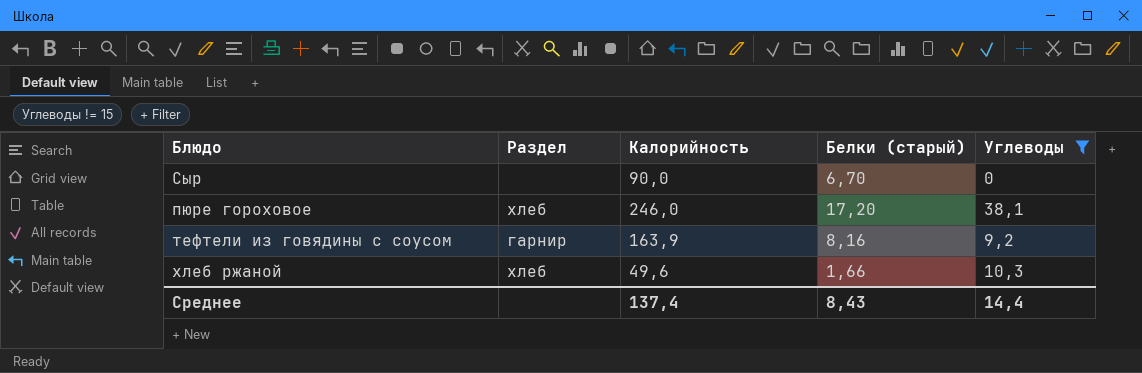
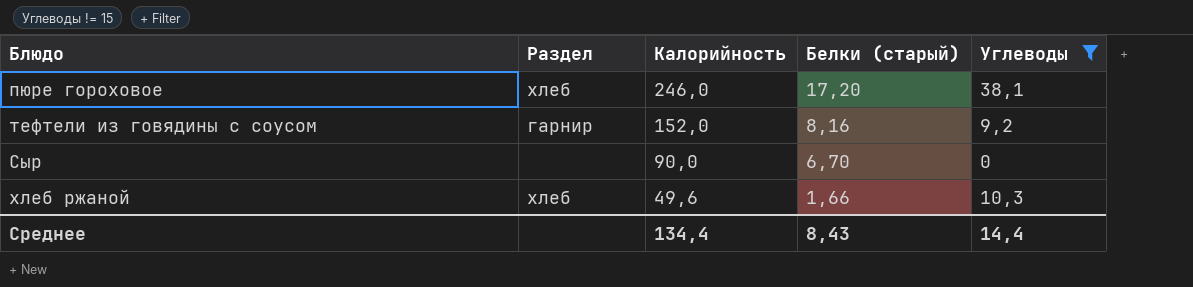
row order: none -> Калорийность descending
тефтели из говядины с соусом | Калорийность: 163,9 -> 152,0
Среднее | Калорийность: 137,4 -> 134,4

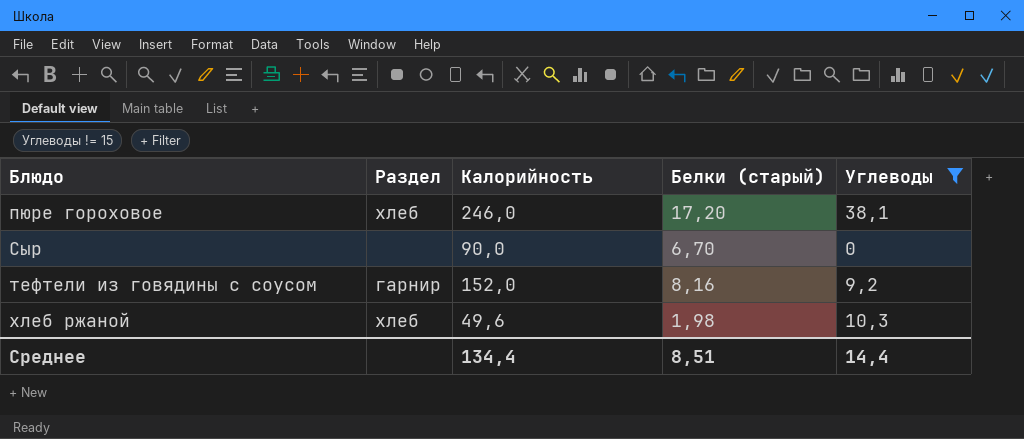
row order: Калорийность descending -> Блюдо ascending
хлеб ржаной | Белки (старый): 1,66 -> 1,98
Среднее | Белки (старый): 8,43 -> 8,51

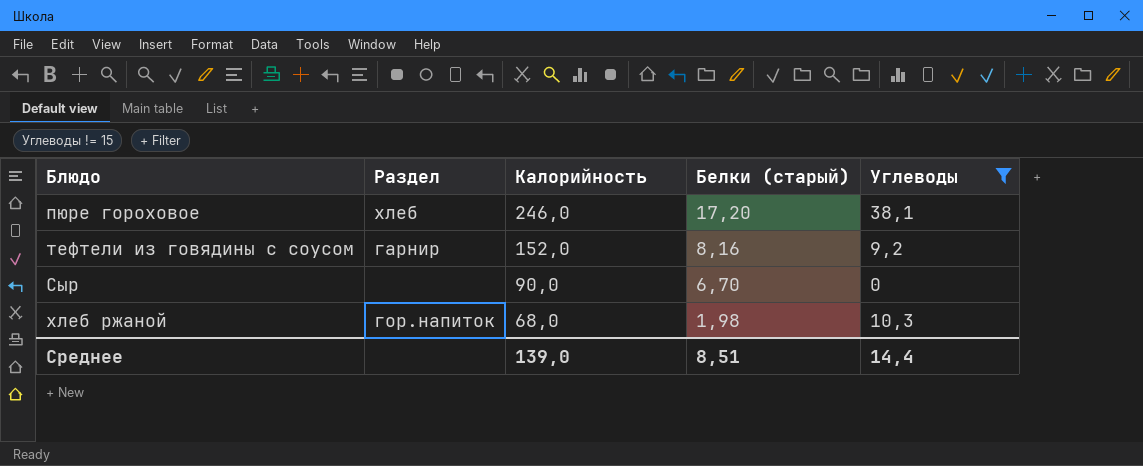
row order: Блюдо ascending -> Калорийность descending
хлеб ржаной | Раздел: хлеб -> гор.напиток
хлеб ржаной | Калорийность: 49,6 -> 68,0
Среднее | Калорийность: 134,4 -> 139,0

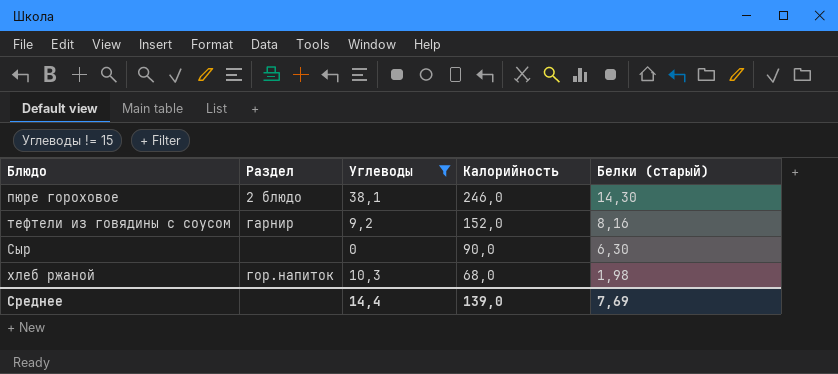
column Углеводы | position: 5 -> 3
пюре гороховое | Раздел: хлеб -> 2 блюдо
пюре гороховое | Белки (старый): 17,20 -> 14,30
Сыр | Белки (старый): 6,70 -> 6,30
Среднее | Белки (старый): 8,51 -> 7,69

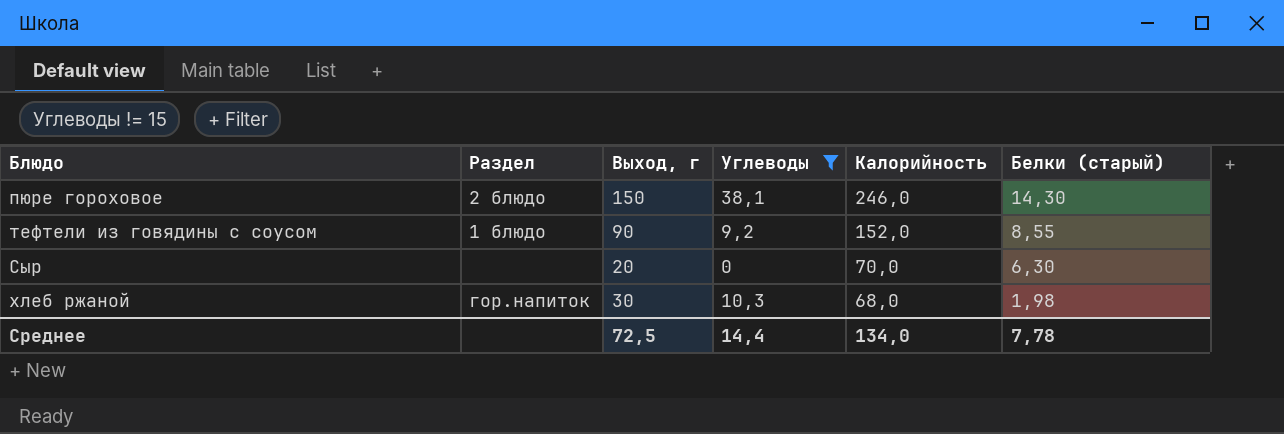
column Выход, г | position: none -> 3
тефтели из говядины с соусом | Раздел: гарнир -> 1 блюдо
тефтели из говядины с соусом | Белки (старый): 8,16 -> 8,55
Сыр | Калорийность: 90,0 -> 70,0
Среднее | Калорийность: 139,0 -> 134,0
Среднее | Белки (старый): 7,69 -> 7,78

